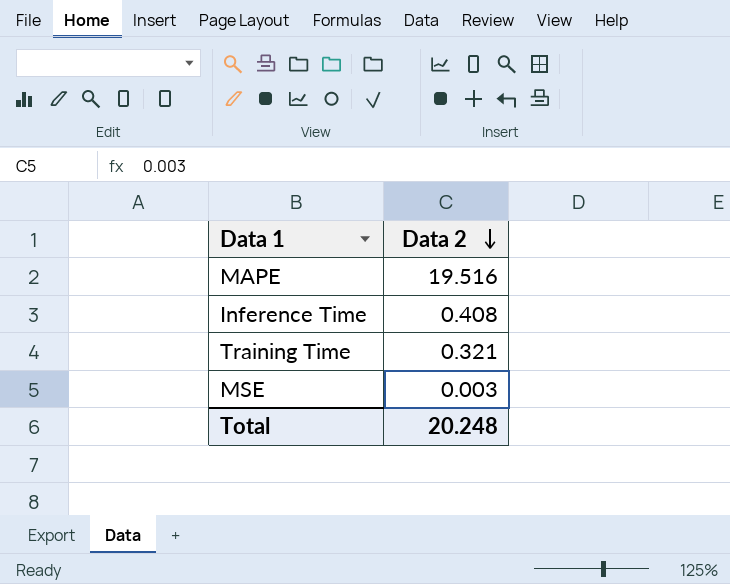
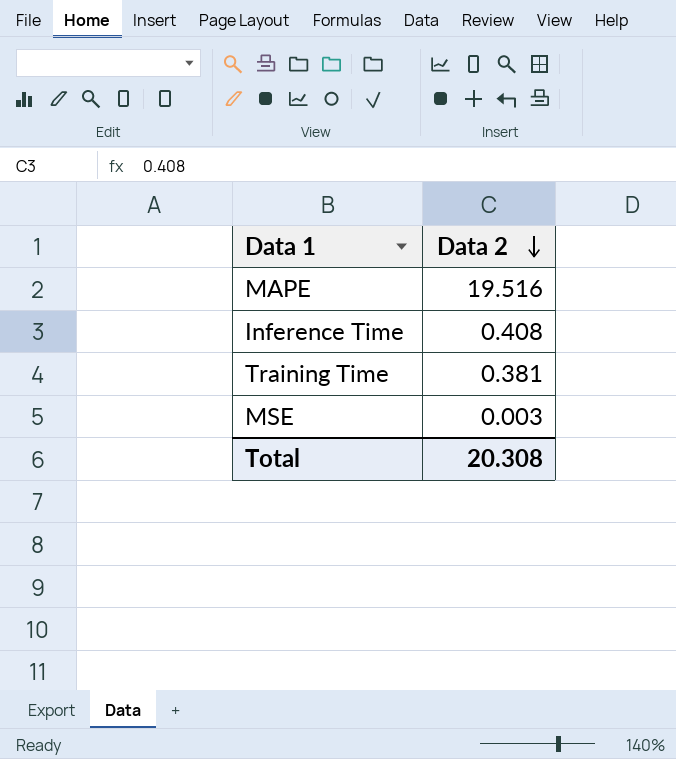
Training Time | Data 2: 0.321 -> 0.381
Total | Data 2: 20.248 -> 20.308

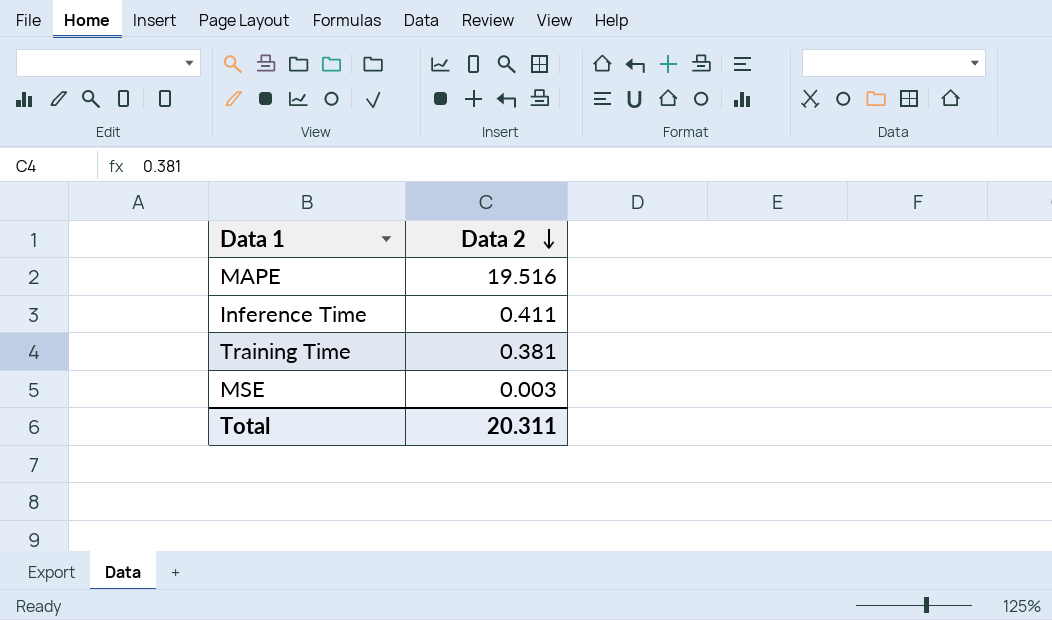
Inference Time | Data 2: 0.408 -> 0.411
Total | Data 2: 20.308 -> 20.311

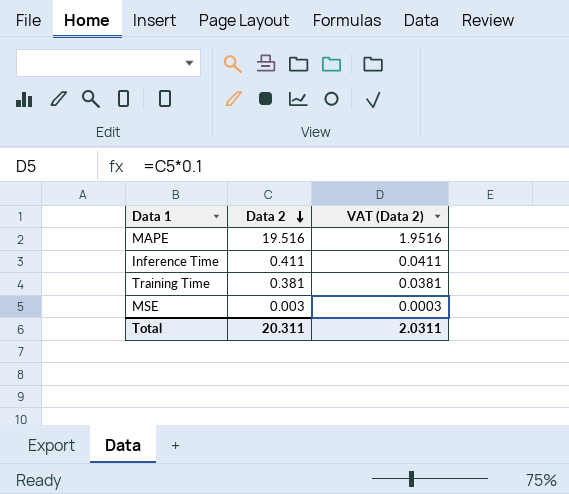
column VAT (Data 2) | formula: none -> [Data 2] * 0.1

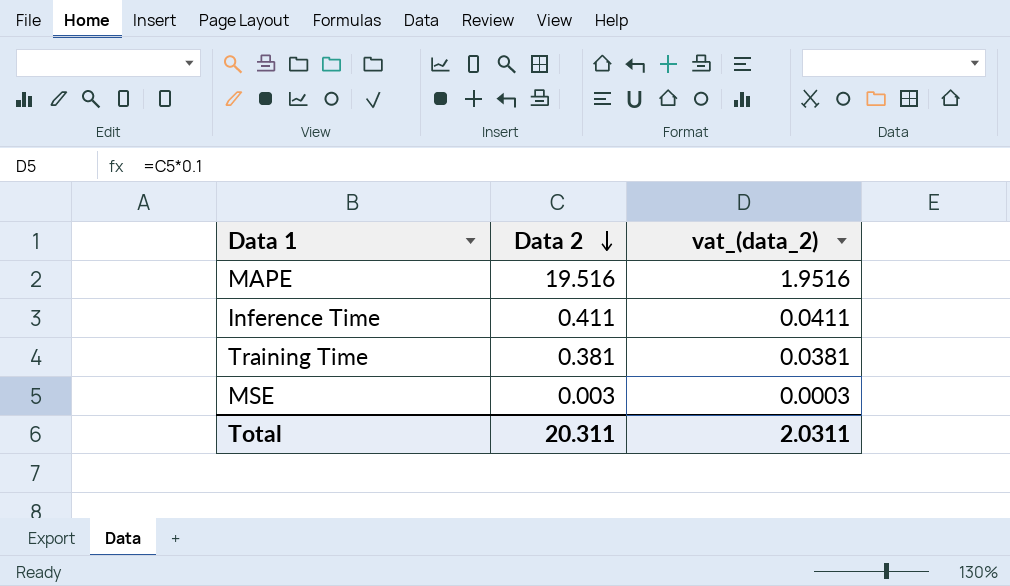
column name: VAT (Data 2) -> vat_(data_2)

